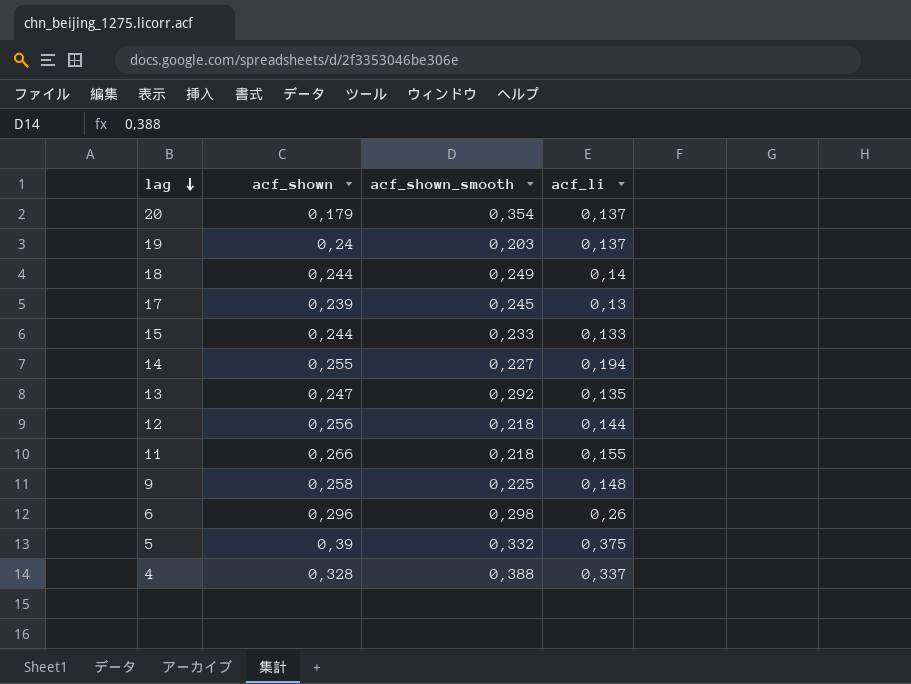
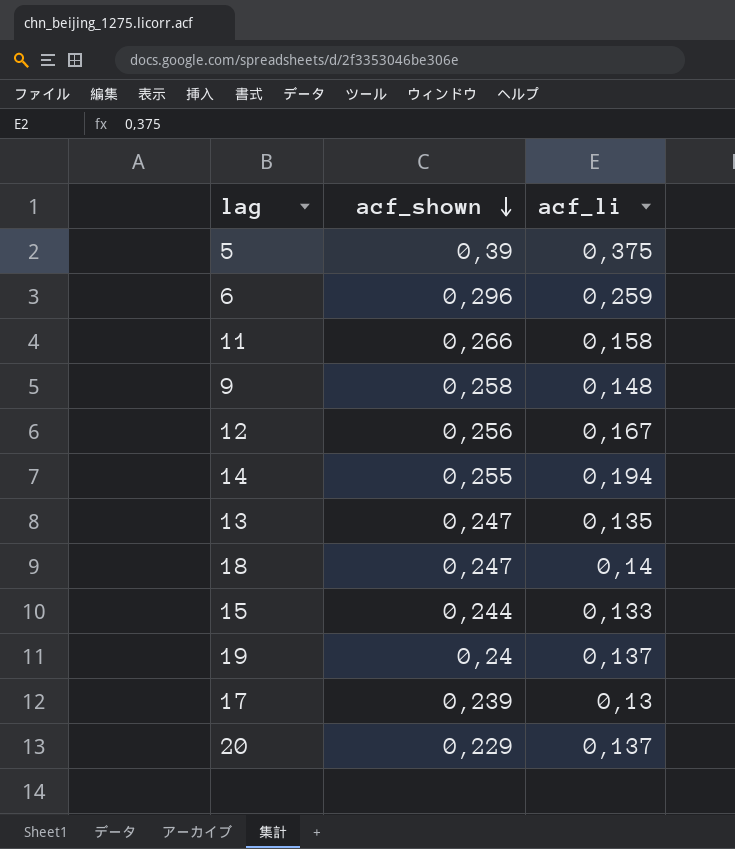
row order: lag descending -> acf_shown descending
column acf_shown_smooth | position: 3 -> none
row 4: 0,328 | 0,388 | 0,337 -> none
6 | acf_li: 0,26 -> 0,259
11 | acf_li: 0,155 -> 0,158
12 | acf_li: 0,144 -> 0,167
18 | acf_shown: 0,244 -> 0,247
20 | acf_shown: 0,179 -> 0,229

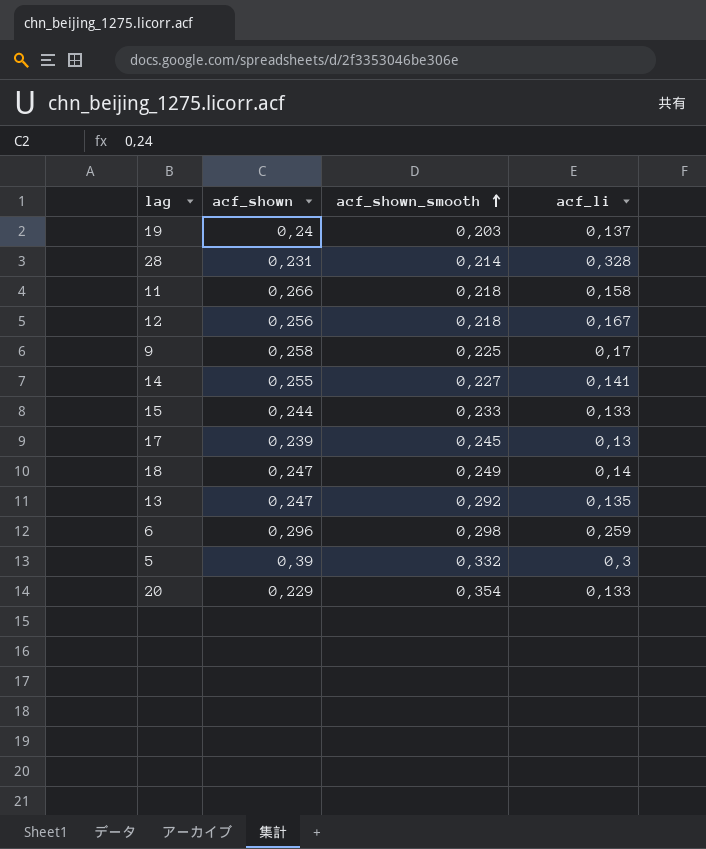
row order: acf_shown descending -> acf_shown_smooth ascending
column acf_shown_smooth | position: none -> 3
row 28: none -> 0,231 | 0,214 | 0,328
9 | acf_li: 0,148 -> 0,17
14 | acf_li: 0,194 -> 0,141
5 | acf_li: 0,375 -> 0,3
20 | acf_li: 0,137 -> 0,133

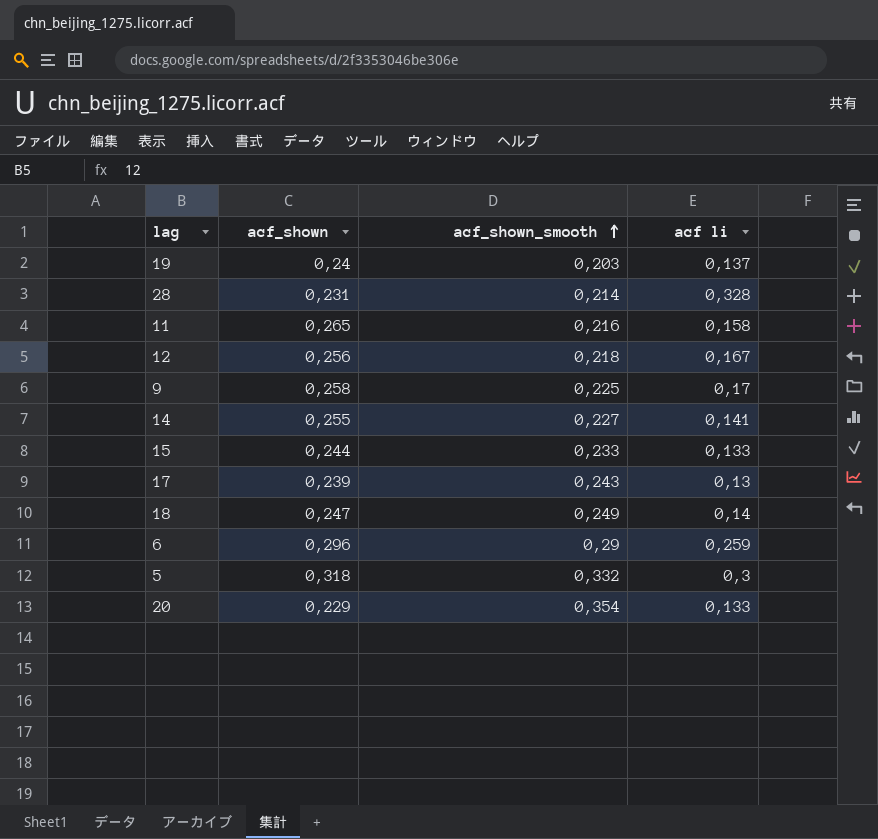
column name: acf_li -> acf li
row 13: 0,247 | 0,292 | 0,135 -> none
11 | acf_shown: 0,266 -> 0,265
11 | acf_shown_smooth: 0,218 -> 0,216
17 | acf_shown_smooth: 0,245 -> 0,243
6 | acf_shown_smooth: 0,298 -> 0,29
5 | acf_shown: 0,39 -> 0,318

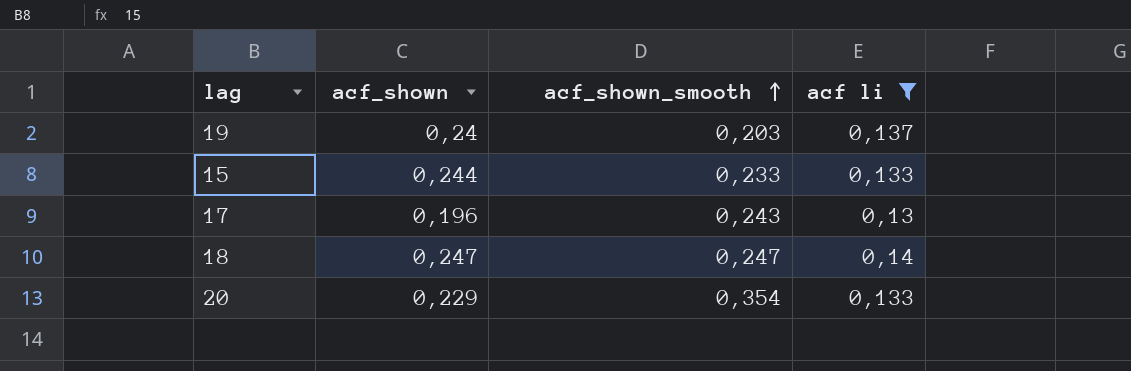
filter: none -> acf li <= 0,14
17 | acf_shown: 0,239 -> 0,196
18 | acf_shown_smooth: 0,249 -> 0,247

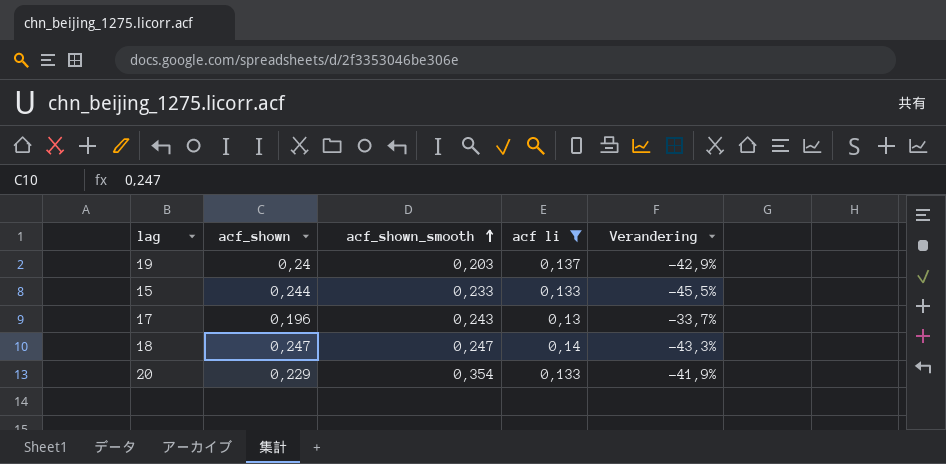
column Verandering | formula: none -> ([acf li] - [acf_shown]) / [acf_shown]

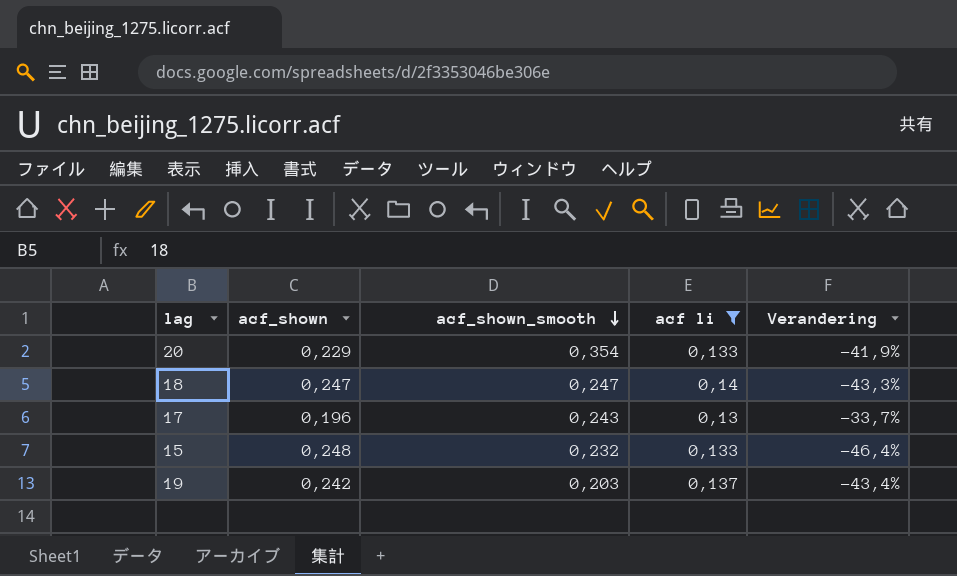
row order: acf_shown_smooth ascending -> acf_shown_smooth descending
15 | acf_shown: 0,244 -> 0,248
15 | acf_shown_smooth: 0,233 -> 0,232
15 | Verandering: -45,5% -> -46,4%
19 | acf_shown: 0,24 -> 0,242
19 | Verandering: -42,9% -> -43,4%

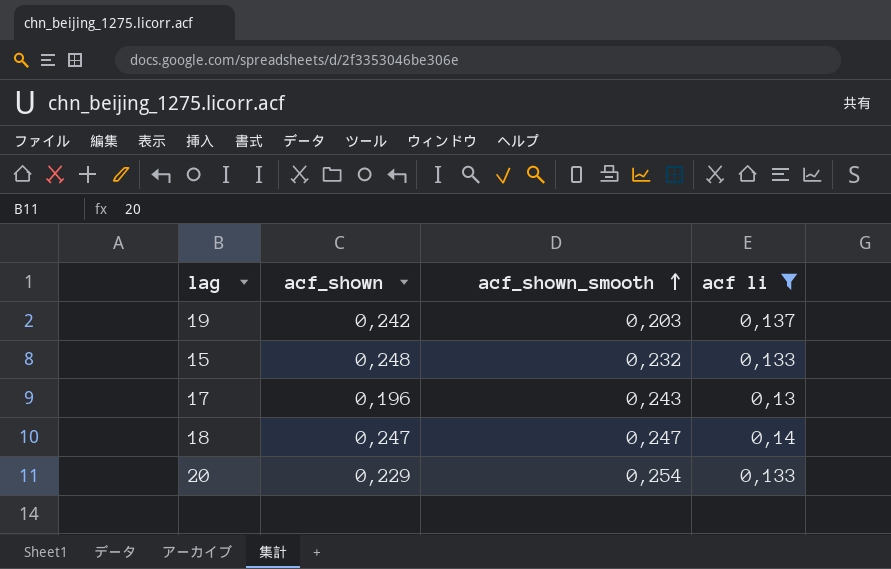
row order: acf_shown_smooth descending -> acf_shown_smooth ascending
column Verandering | formula: ([acf li] - [acf_shown]) / [acf_shown] -> none
20 | acf_shown_smooth: 0,354 -> 0,254

